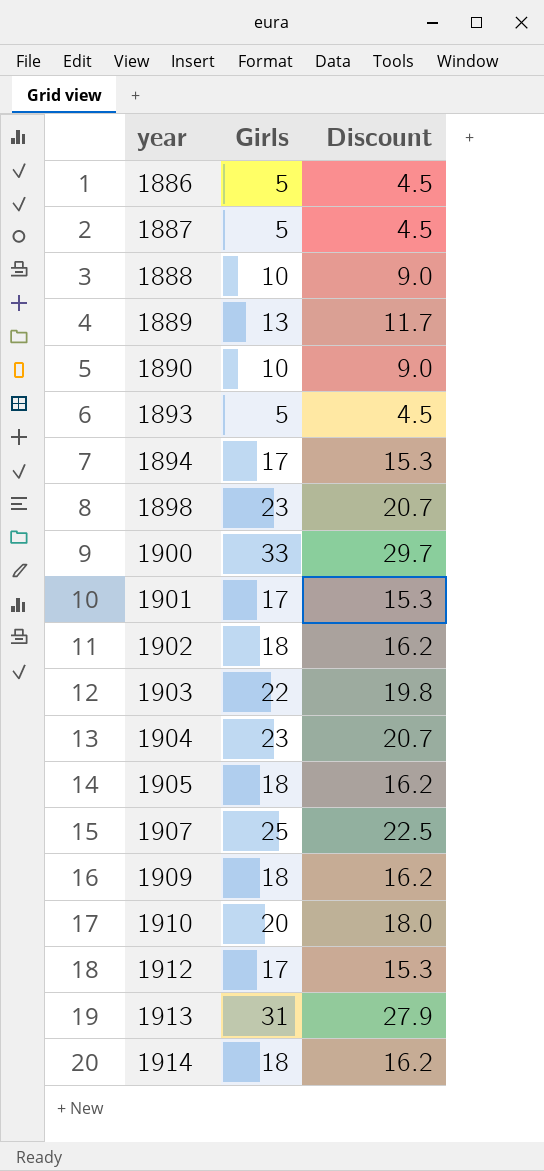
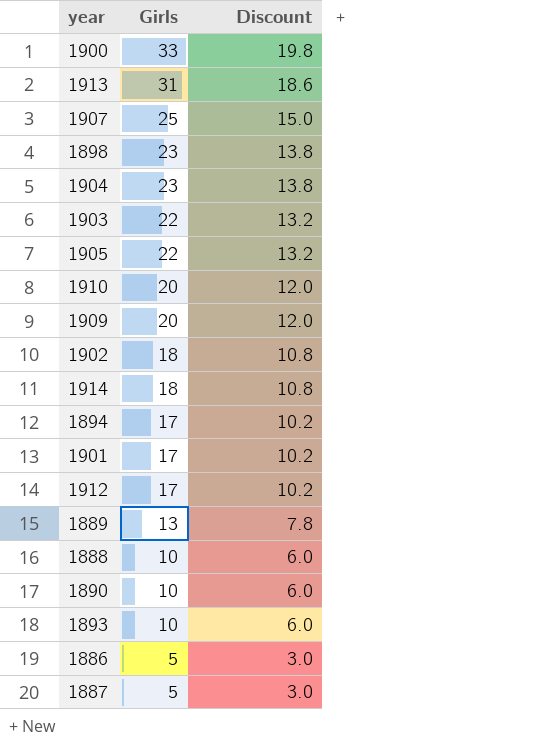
row order: year ascending -> Girls descending
column Discount | formula: [Girls] * 0.9 -> [Girls] * 0.6
1905 | Girls: 18 -> 22
1909 | Girls: 18 -> 20
1893 | Girls: 5 -> 10

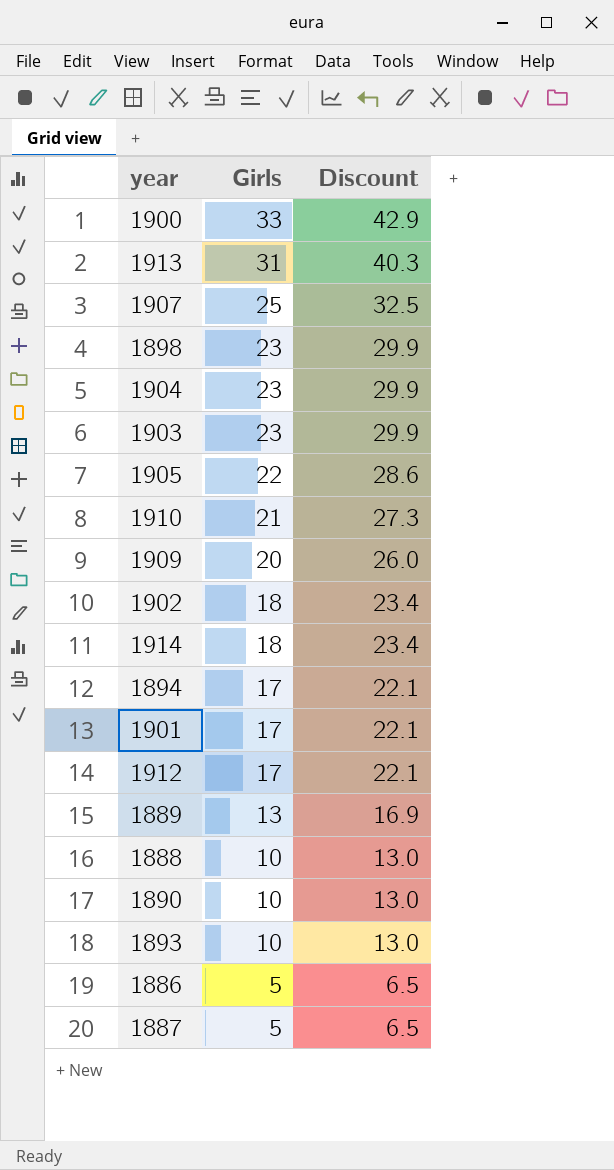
column Discount | formula: [Girls] * 0.6 -> [Girls] * 1.3
1903 | Girls: 22 -> 23
1910 | Girls: 20 -> 21

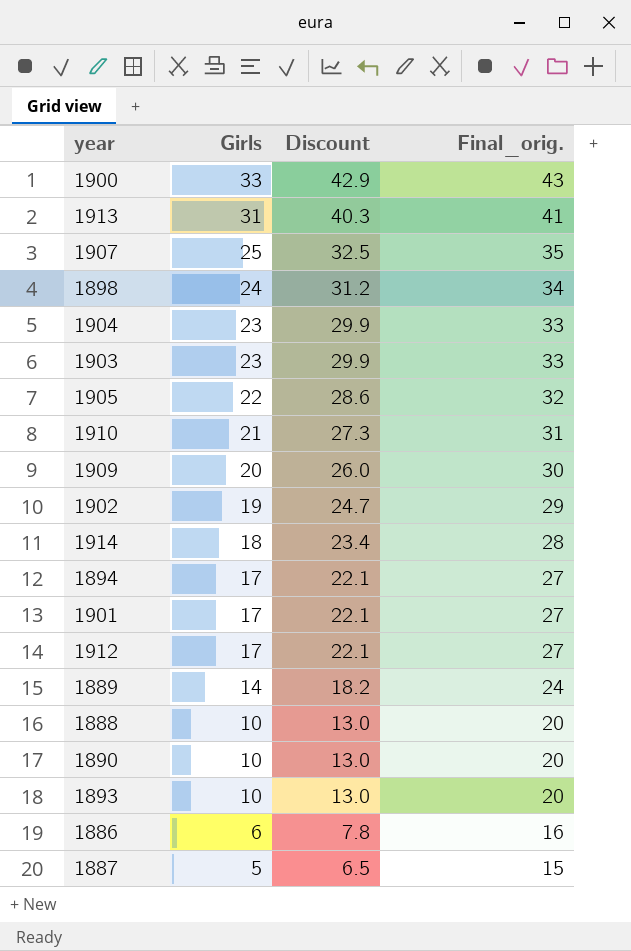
column Final_orig. | formula: none -> [Girls] + 10
1898 | Girls: 23 -> 24
1898 | Discount: 29.9 -> 31.2
1902 | Girls: 18 -> 19
1902 | Discount: 23.4 -> 24.7
1889 | Girls: 13 -> 14
1889 | Discount: 16.9 -> 18.2
1886 | Girls: 5 -> 6
1886 | Discount: 6.5 -> 7.8

